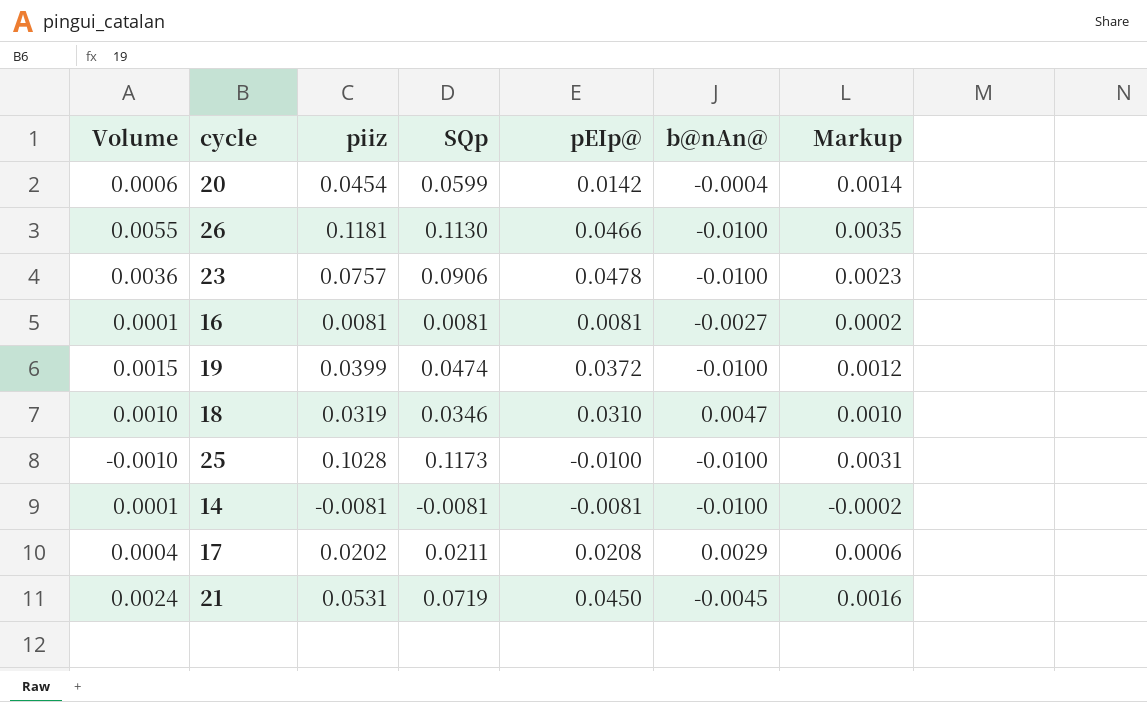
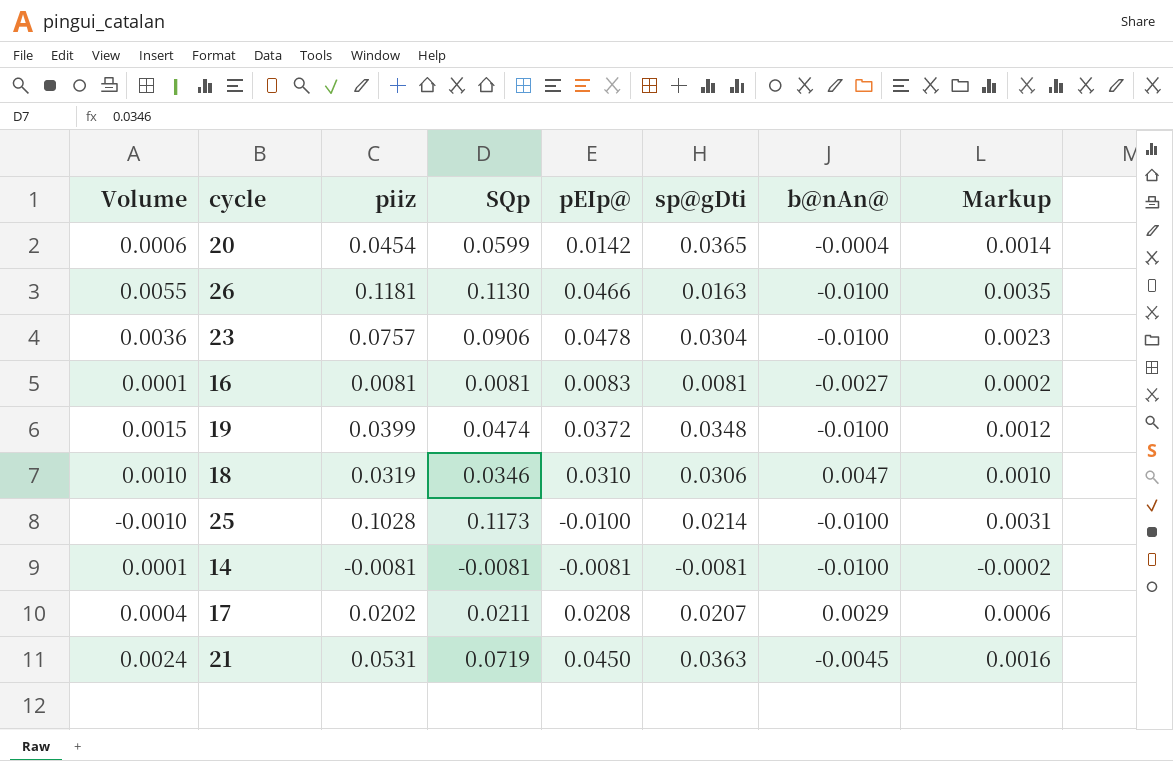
column sp@gDti | position: none -> 6
16 | pEIp@: 0.0081 -> 0.0083

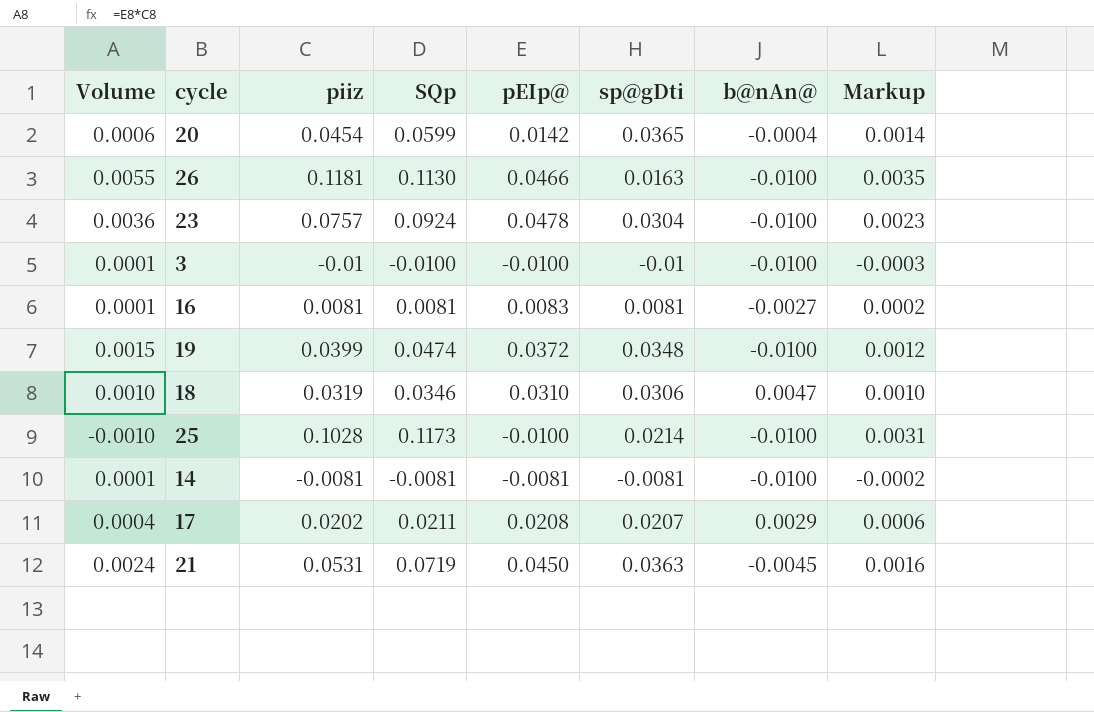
23 | SQp: 0.0906 -> 0.0924
row 3: none -> 0.0001 | -0.01 | -0.0100 | -0.0100 | -0.01 | -0.0100 | -0.0003

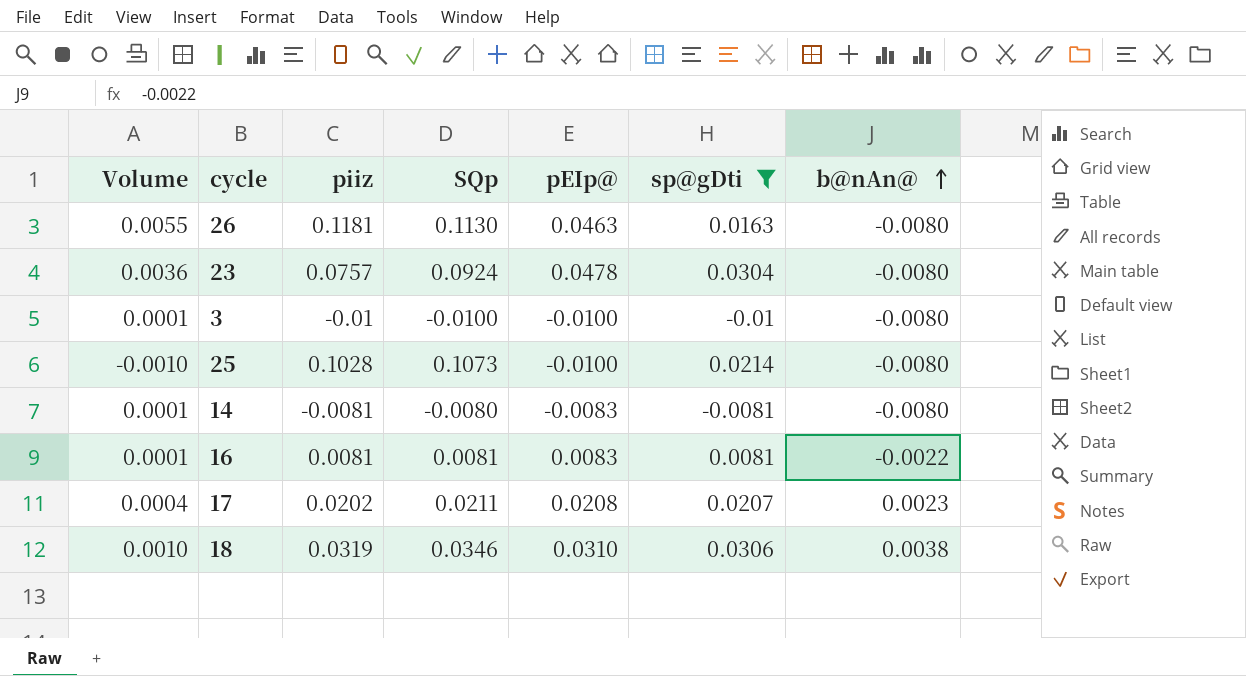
filter: none -> sp@gDti <= 0.0306
row order: none -> b@nAn@ ascending
column Markup | formula: [piiz] * 0.03 -> none
26 | pEIp@: 0.0466 -> 0.0463
26 | b@nAn@: -0.0100 -> -0.0080
23 | b@nAn@: -0.0100 -> -0.0080
3 | b@nAn@: -0.0100 -> -0.0080
25 | SQp: 0.1173 -> 0.1073
25 | b@nAn@: -0.0100 -> -0.0080
14 | SQp: -0.0081 -> -0.0080
14 | pEIp@: -0.0081 -> -0.0083
14 | b@nAn@: -0.0100 -> -0.0080
16 | b@nAn@: -0.0027 -> -0.0022
17 | b@nAn@: 0.0029 -> 0.0023
18 | b@nAn@: 0.0047 -> 0.0038

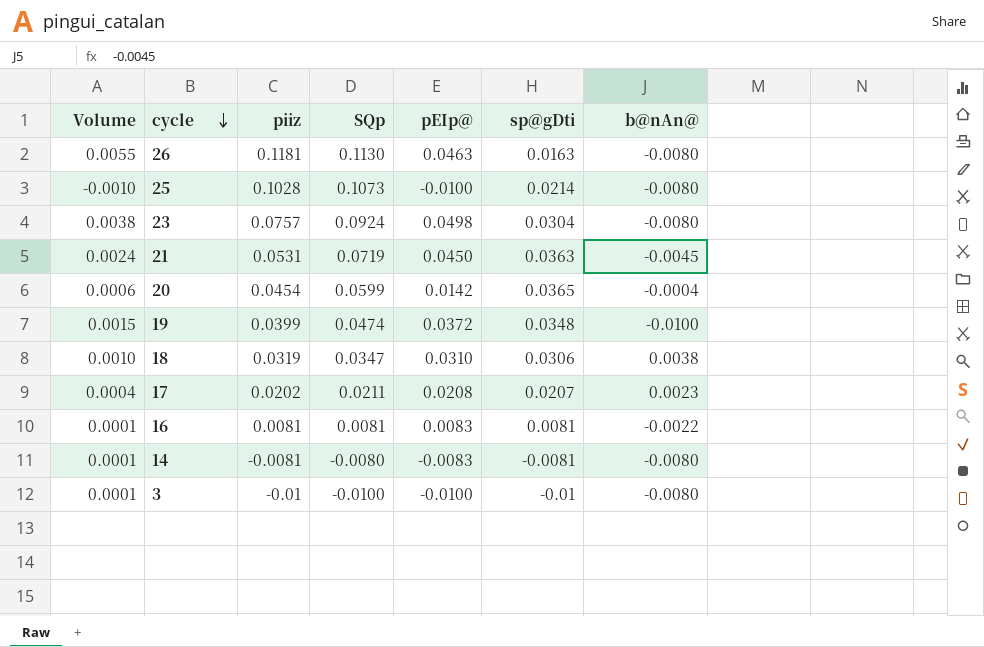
filter: sp@gDti <= 0.0306 -> none
row order: b@nAn@ ascending -> cycle descending
23 | Volume: 0.0036 -> 0.0038
23 | pEIp@: 0.0478 -> 0.0498
18 | SQp: 0.0346 -> 0.0347

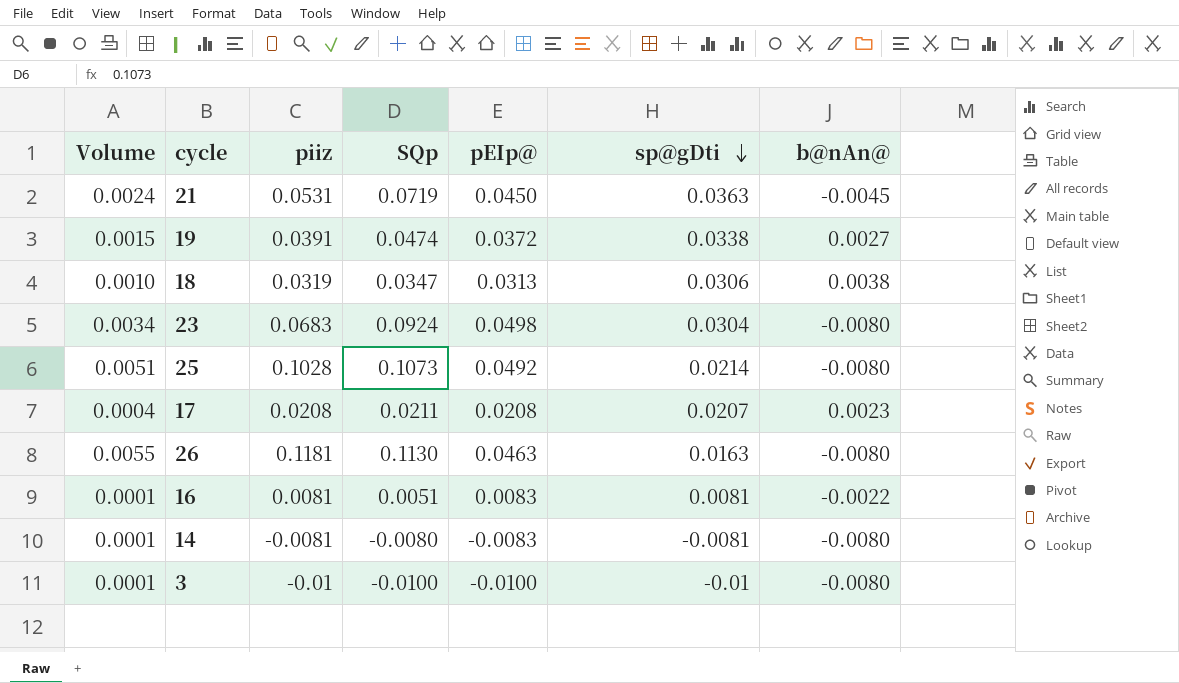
row order: cycle descending -> sp@gDti descending
row 20: 0.0006 | 0.0454 | 0.0599 | 0.0142 | 0.0365 | -0.0004 -> none
19 | piiz: 0.0399 -> 0.0391
19 | sp@gDti: 0.0348 -> 0.0338
19 | b@nAn@: -0.0100 -> 0.0027
18 | pEIp@: 0.0310 -> 0.0313
23 | Volume: 0.0038 -> 0.0034
23 | piiz: 0.0757 -> 0.0683
25 | Volume: -0.0010 -> 0.0051
25 | pEIp@: -0.0100 -> 0.0492
17 | piiz: 0.0202 -> 0.0208
16 | SQp: 0.0081 -> 0.0051

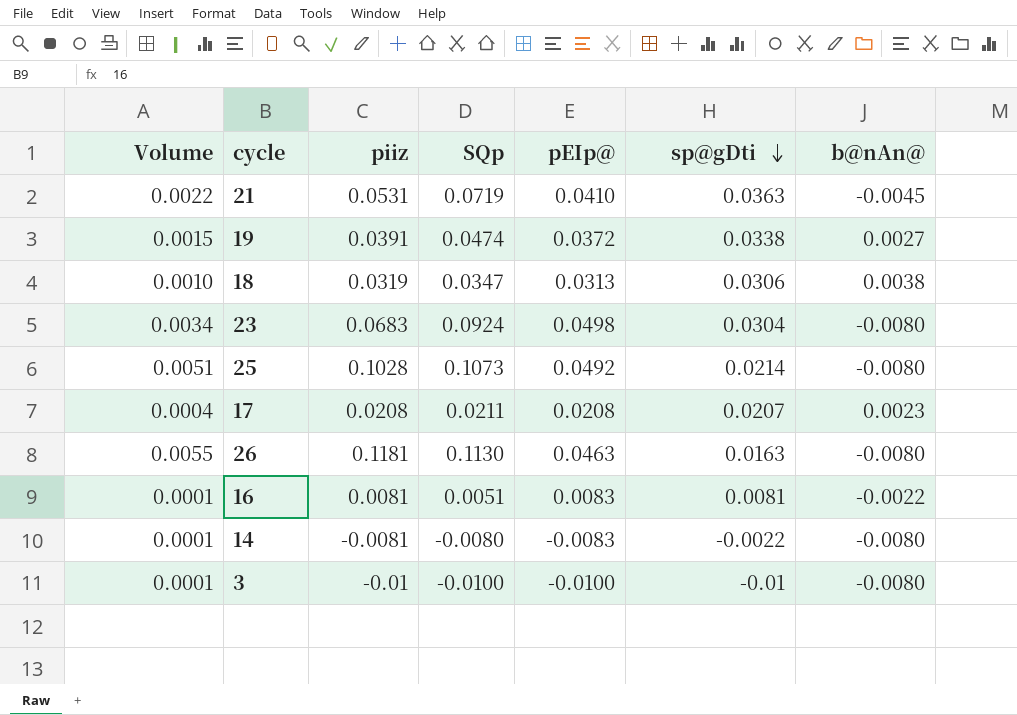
21 | Volume: 0.0024 -> 0.0022
21 | pEIp@: 0.0450 -> 0.0410
14 | sp@gDti: -0.0081 -> -0.0022

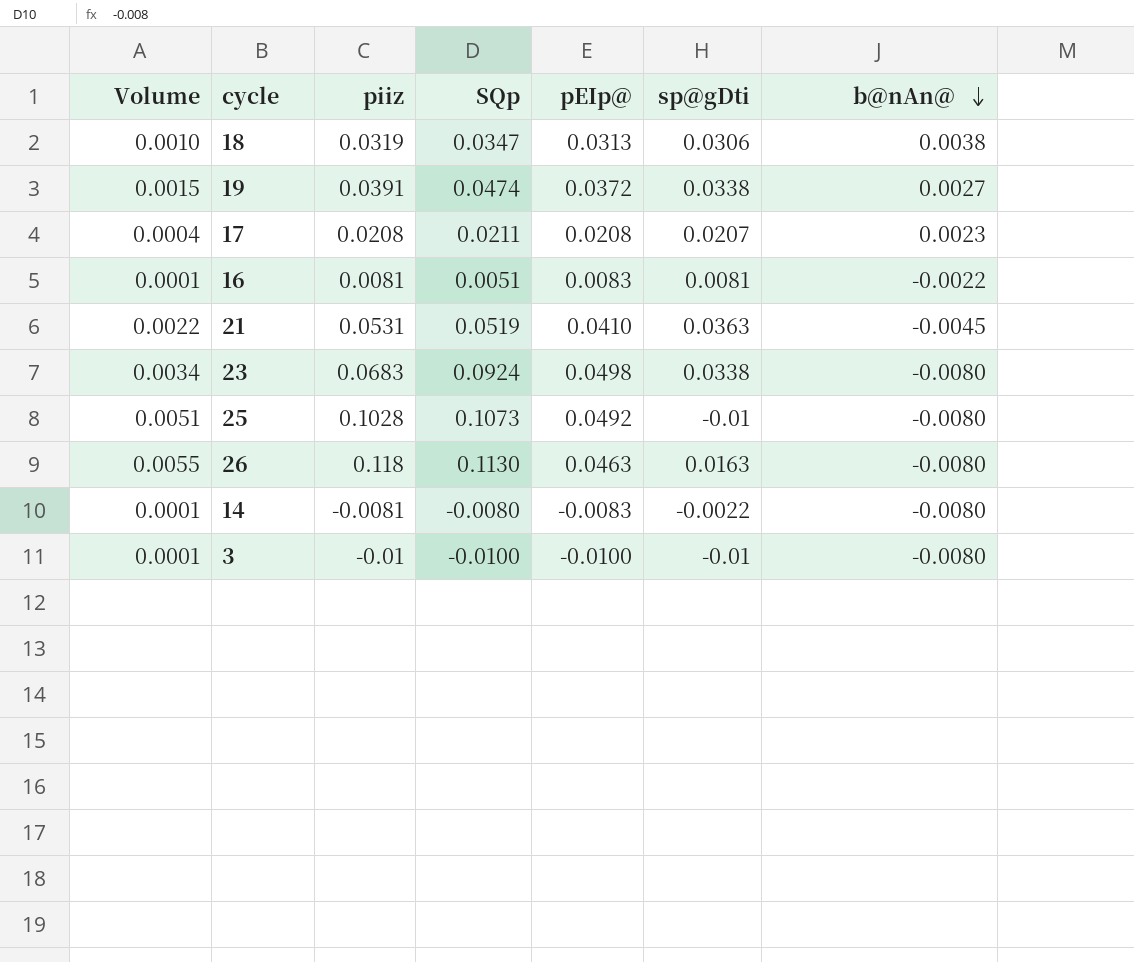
row order: sp@gDti descending -> b@nAn@ descending
21 | SQp: 0.0719 -> 0.0519
23 | sp@gDti: 0.0304 -> 0.0338
25 | sp@gDti: 0.0214 -> -0.01
26 | piiz: 0.1181 -> 0.118

